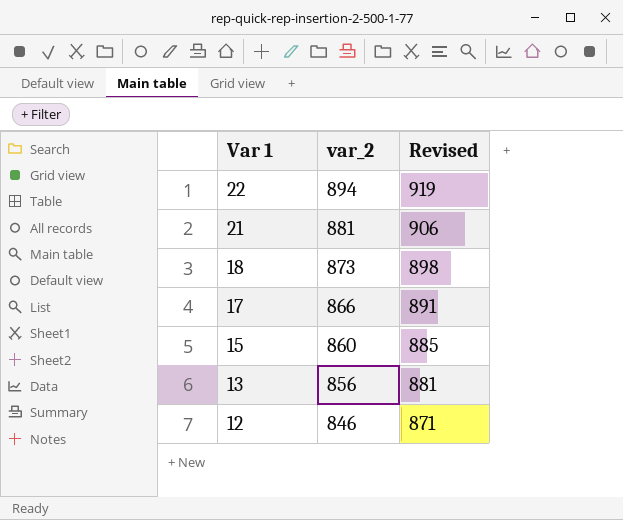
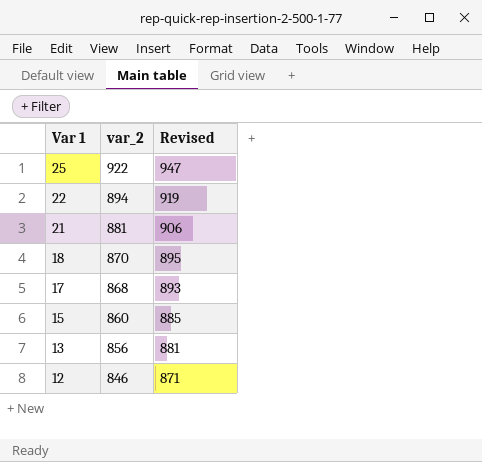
row 25: none -> 922 | 947
18 | var_2: 873 -> 870
18 | Revised: 898 -> 895
17 | var_2: 866 -> 868
17 | Revised: 891 -> 893

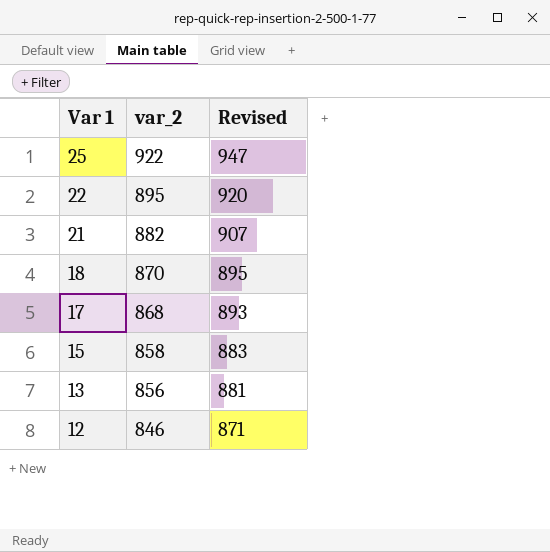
22 | var_2: 894 -> 895
22 | Revised: 919 -> 920
21 | var_2: 881 -> 882
21 | Revised: 906 -> 907
15 | var_2: 860 -> 858
15 | Revised: 885 -> 883

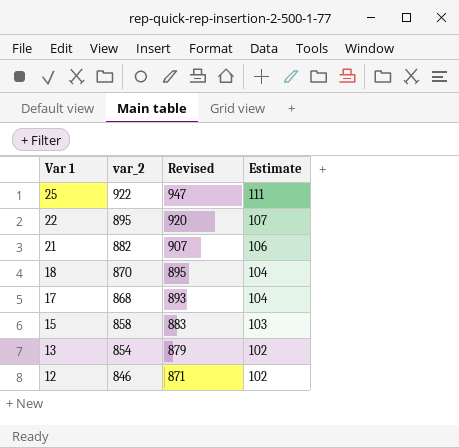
column Estimate | formula: none -> [var_2] * 0.12
13 | var_2: 856 -> 854
13 | Revised: 881 -> 879

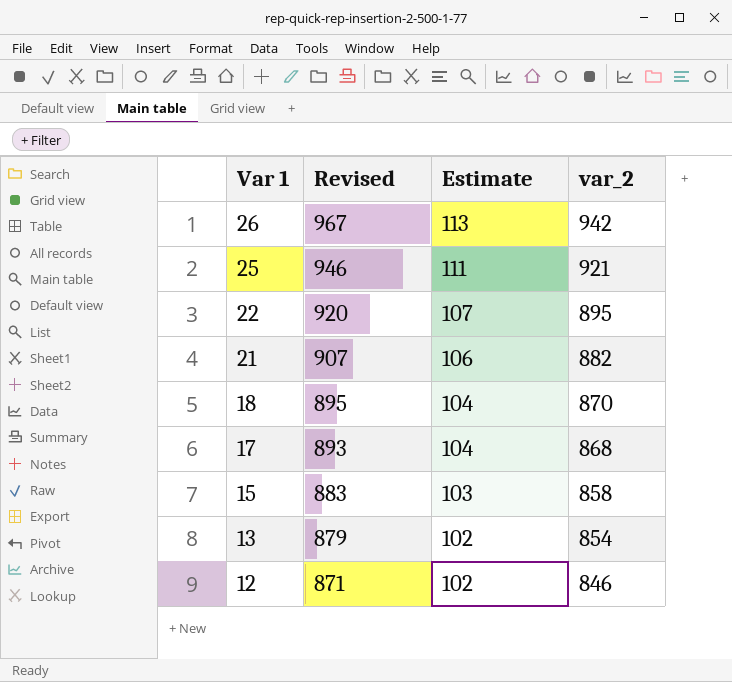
column var_2 | position: 2 -> 4
row 26: none -> 967 | 113 | 942
25 | Revised: 947 -> 946
25 | var_2: 922 -> 921

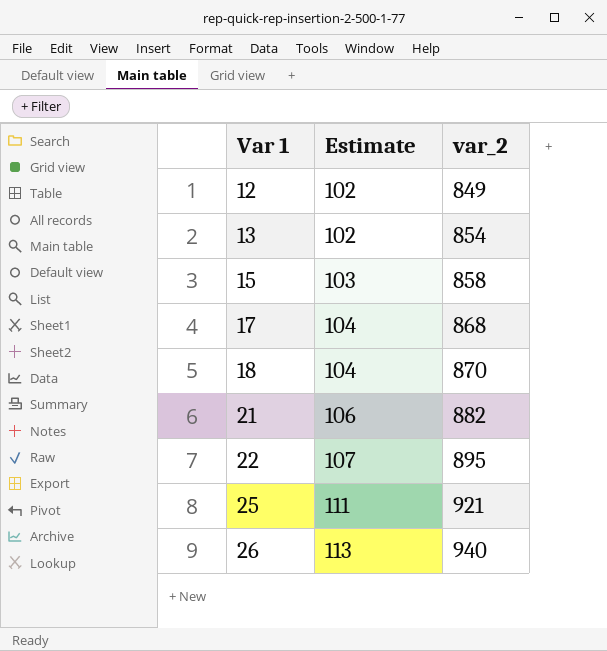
row order: Var 1 descending -> Var 1 ascending
column Revised | formula: [var_2] + 25 -> none
12 | var_2: 846 -> 849
26 | var_2: 942 -> 940

